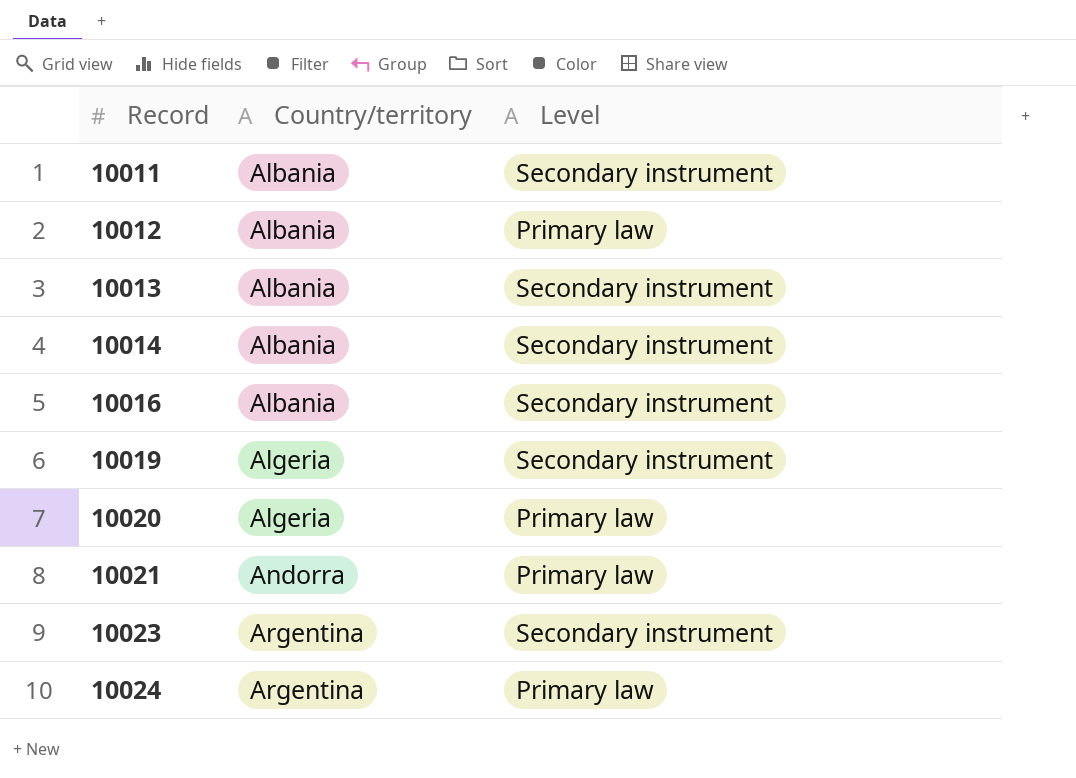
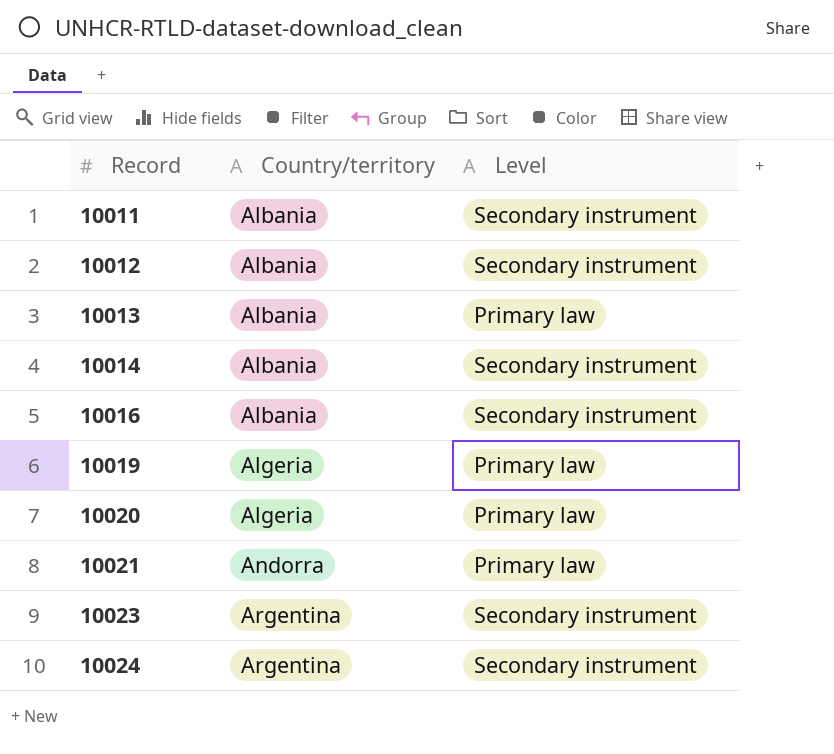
10012 | Level: Primary law -> Secondary instrument
10013 | Level: Secondary instrument -> Primary law
10019 | Level: Secondary instrument -> Primary law
10024 | Level: Primary law -> Secondary instrument

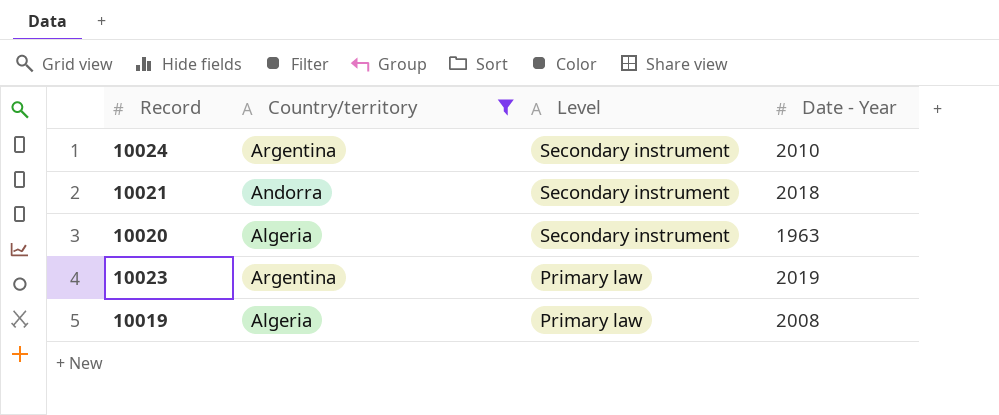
filter: none -> Country/territory != Albania
row order: Record ascending -> Level descending
column Date - Year | position: none -> 4
10021 | Level: Primary law -> Secondary instrument
10020 | Level: Primary law -> Secondary instrument
10023 | Level: Secondary instrument -> Primary law

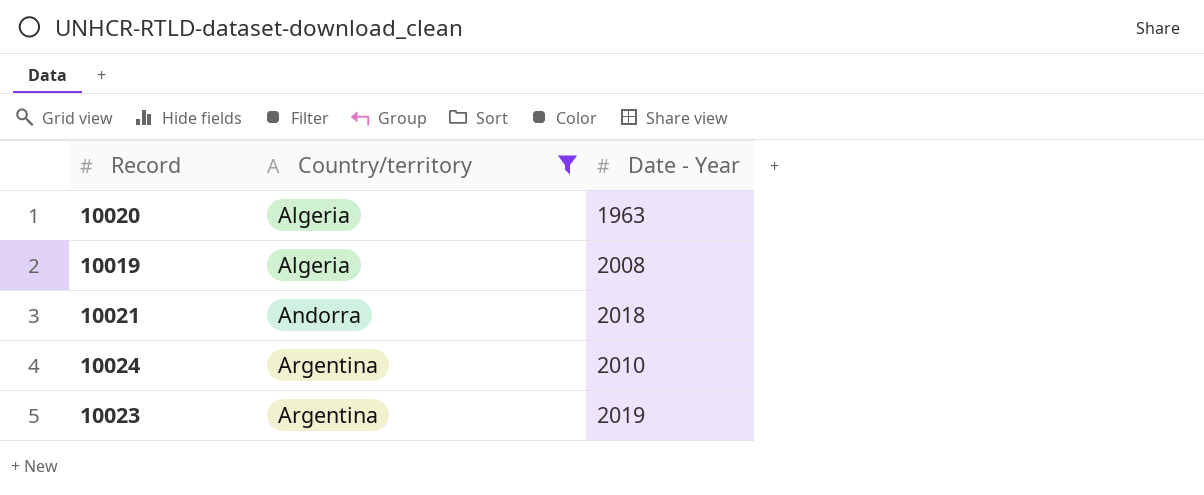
row order: Level descending -> Country/territory ascending
column Level | position: 3 -> none

